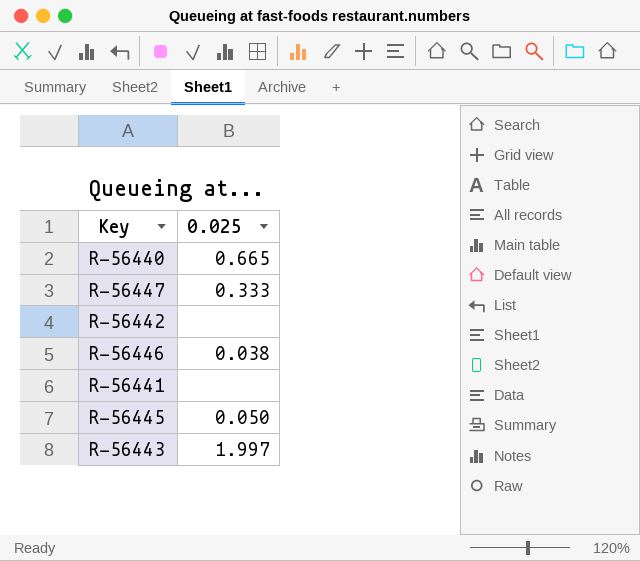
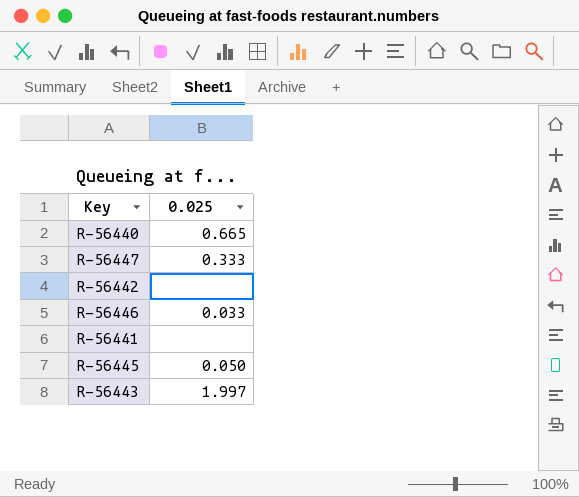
R-56446 | 0.025: 0.038 -> 0.033

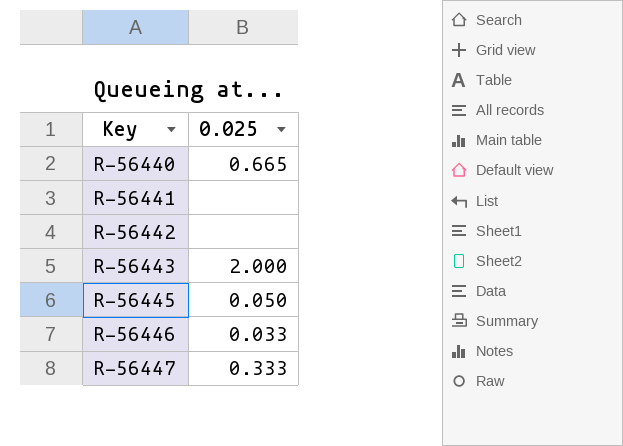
row order: none -> Key ascending
R-56443 | 0.025: 1.997 -> 2.000

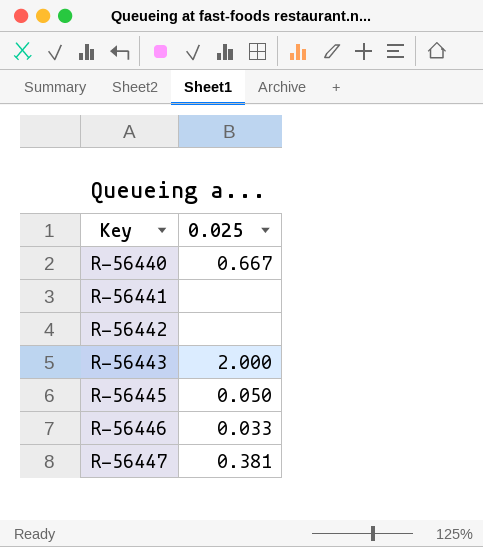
R-56440 | 0.025: 0.665 -> 0.667
R-56447 | 0.025: 0.333 -> 0.381

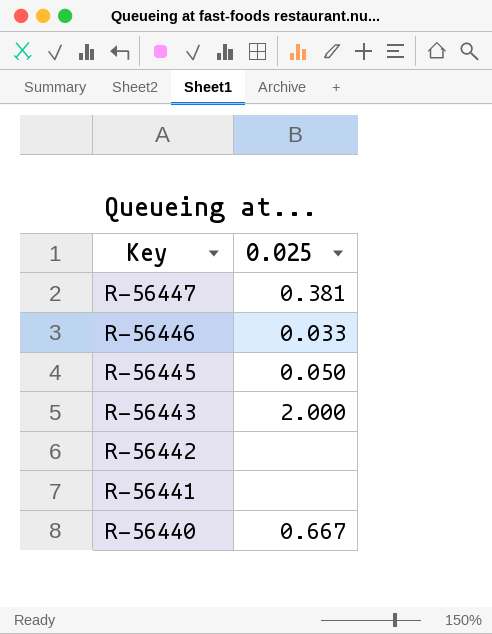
row order: Key ascending -> Key descending

